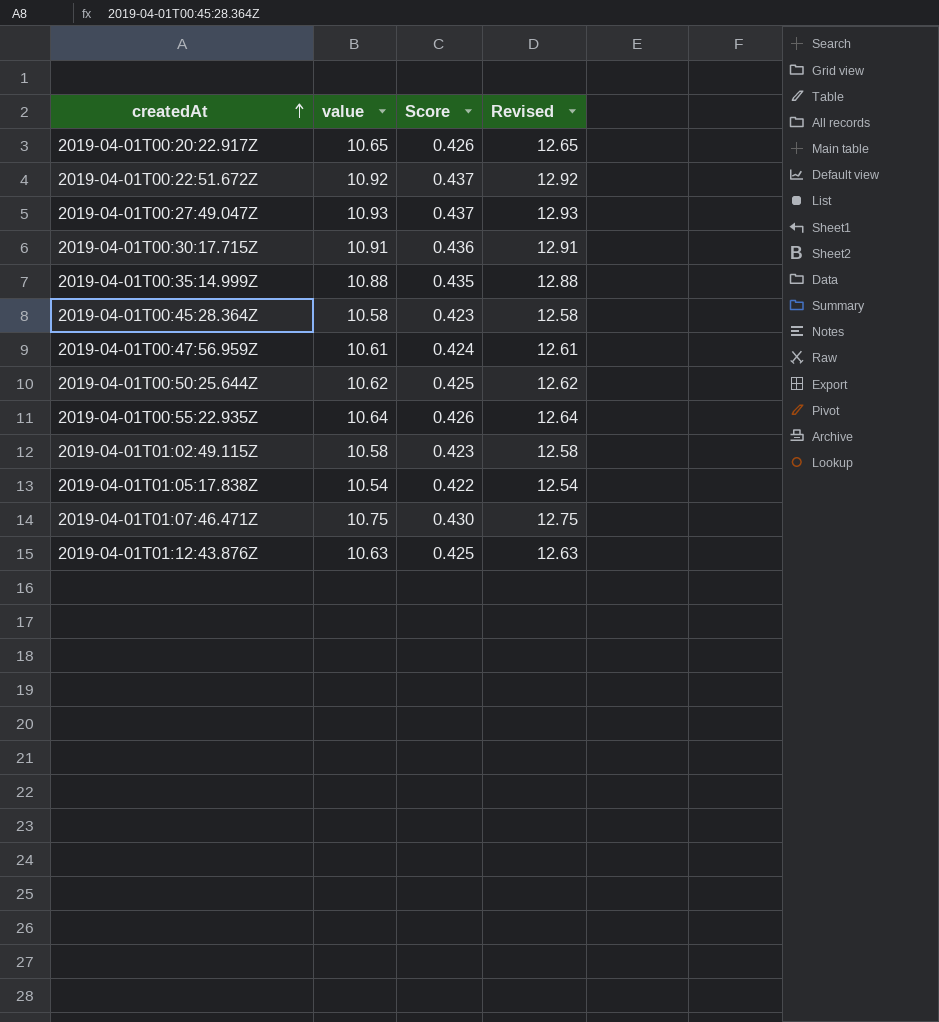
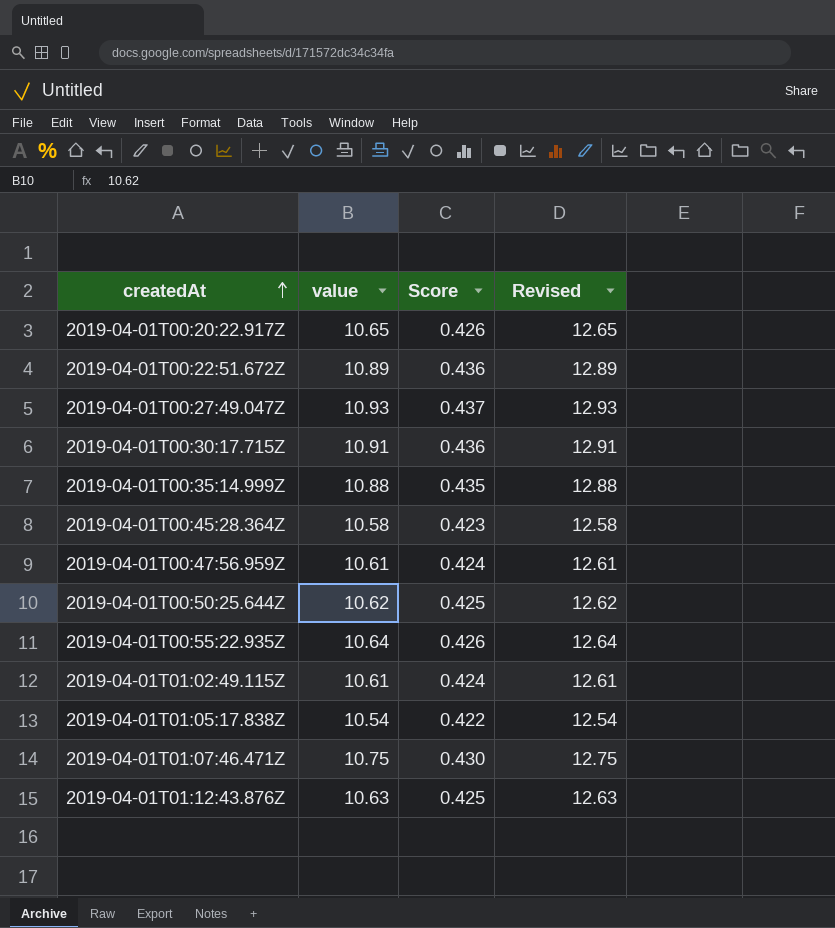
2019-04-01T00:22:51.672Z | value: 10.92 -> 10.89
2019-04-01T00:22:51.672Z | Score: 0.437 -> 0.436
2019-04-01T00:22:51.672Z | Revised: 12.92 -> 12.89
2019-04-01T01:02:49.115Z | value: 10.58 -> 10.61
2019-04-01T01:02:49.115Z | Score: 0.423 -> 0.424
2019-04-01T01:02:49.115Z | Revised: 12.58 -> 12.61

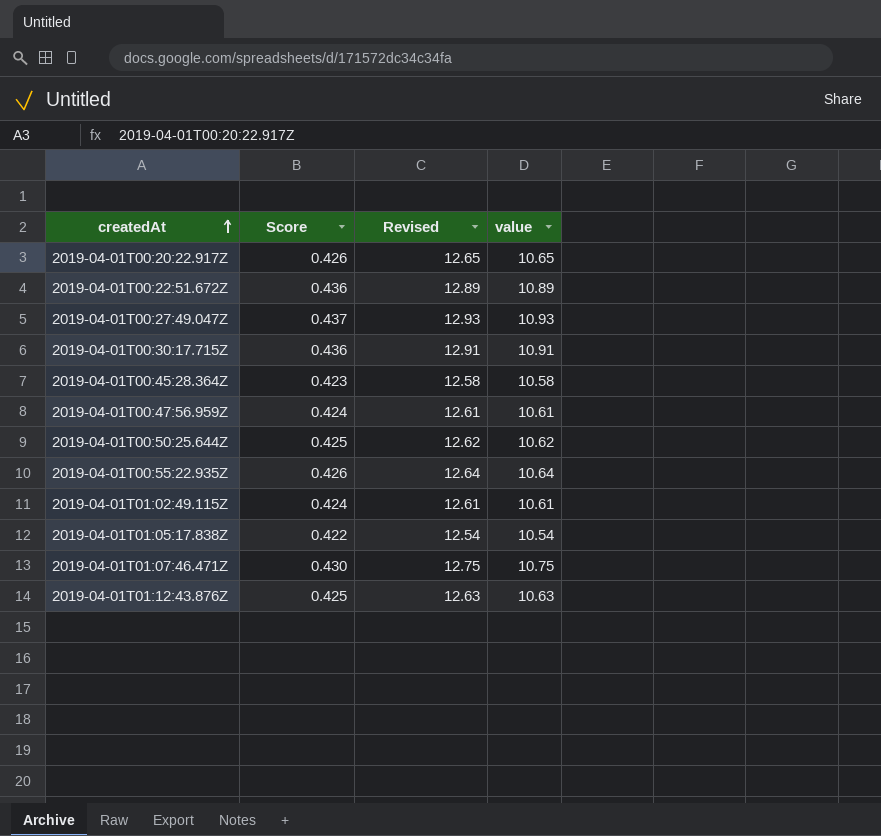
column value | position: 2 -> 4
row 2019-04-01T00:35:14.999Z: 10.88 | 0.435 | 12.88 -> none

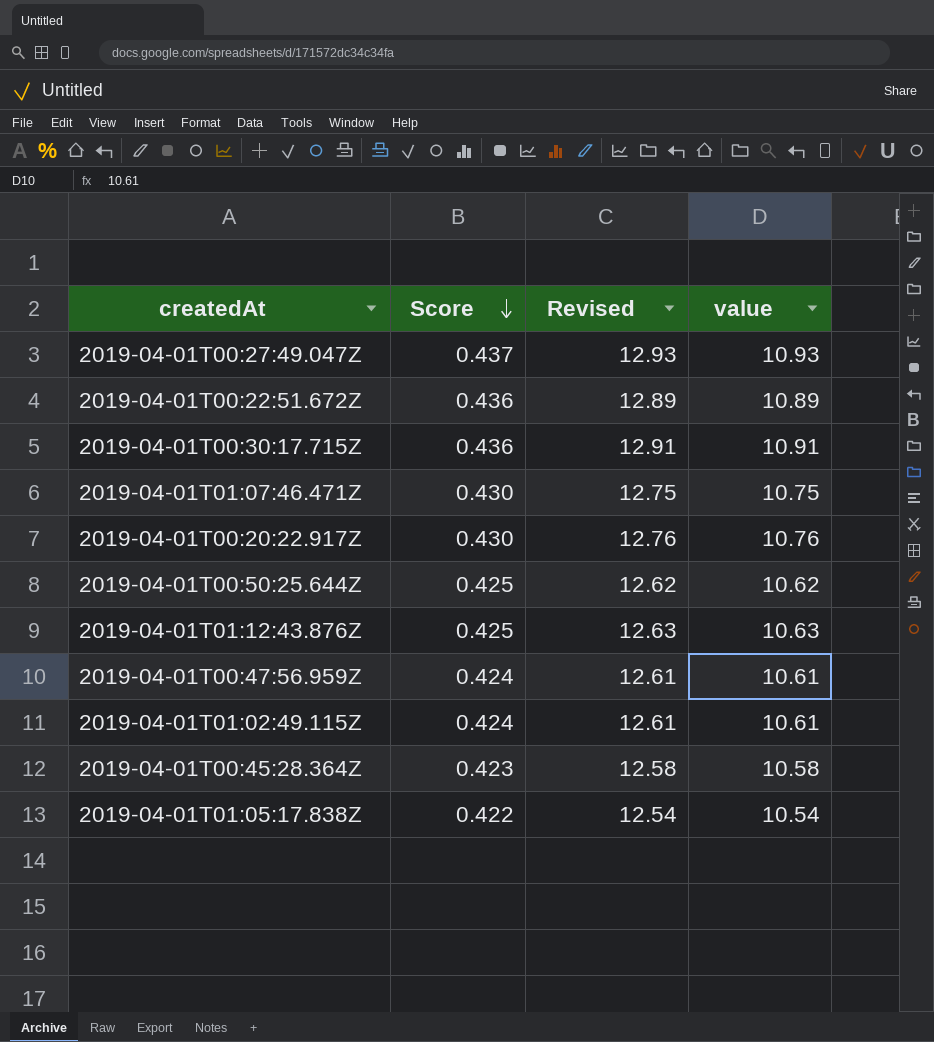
row order: createdAt ascending -> Score descending
row 2019-04-01T00:55:22.935Z: 0.426 | 12.64 | 10.64 -> none
2019-04-01T00:20:22.917Z | Score: 0.426 -> 0.430
2019-04-01T00:20:22.917Z | Revised: 12.65 -> 12.76
2019-04-01T00:20:22.917Z | value: 10.65 -> 10.76

